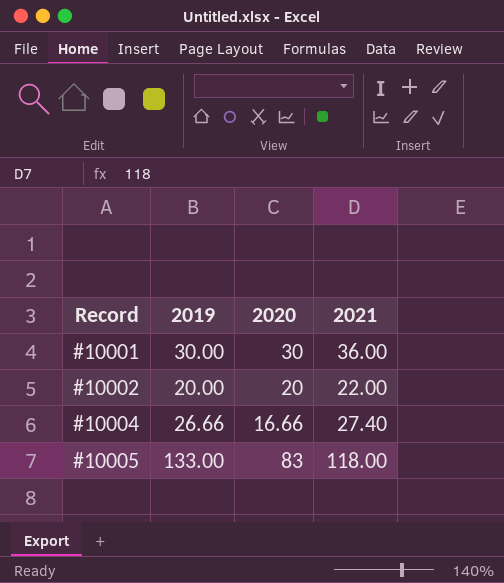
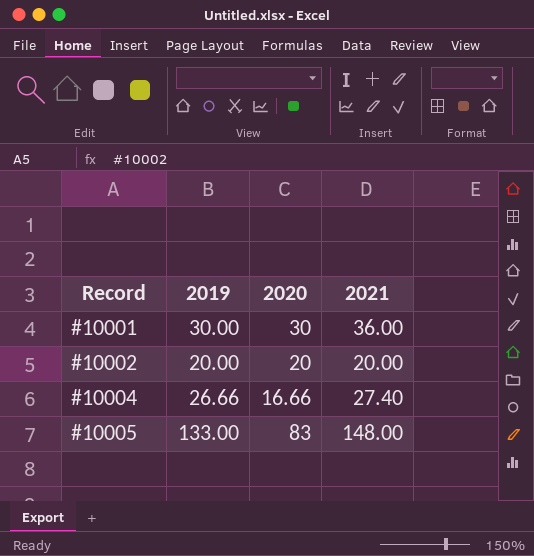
#10002 | 2021: 22.00 -> 20.00
#10005 | 2021: 118.00 -> 148.00

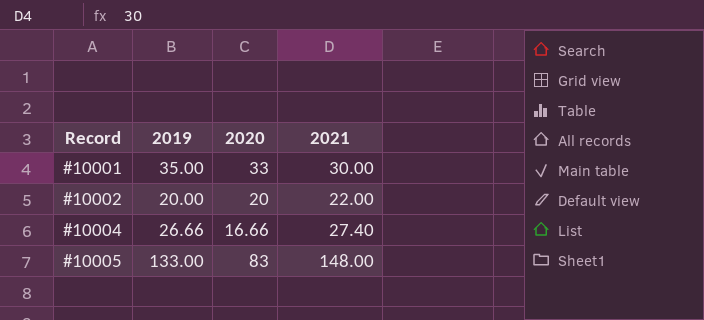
#10001 | 2019: 30.00 -> 35.00
#10001 | 2020: 30 -> 33
#10001 | 2021: 36.00 -> 30.00
#10002 | 2021: 20.00 -> 22.00

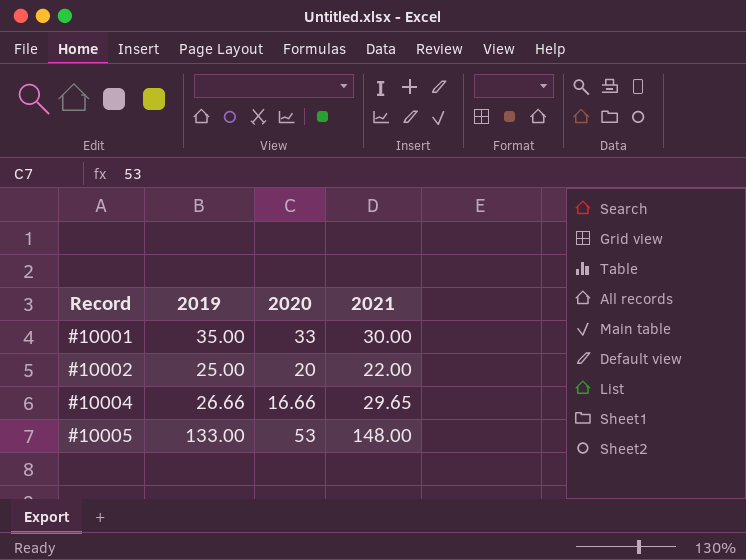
#10002 | 2019: 20.00 -> 25.00
#10004 | 2021: 27.40 -> 29.65
#10005 | 2020: 83 -> 53

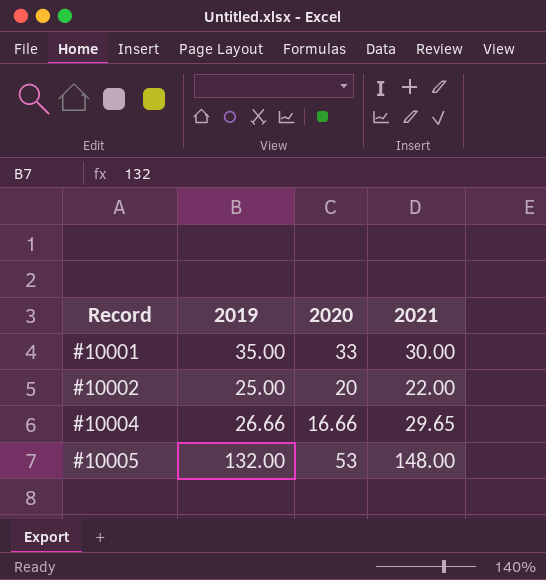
#10005 | 2019: 133.00 -> 132.00

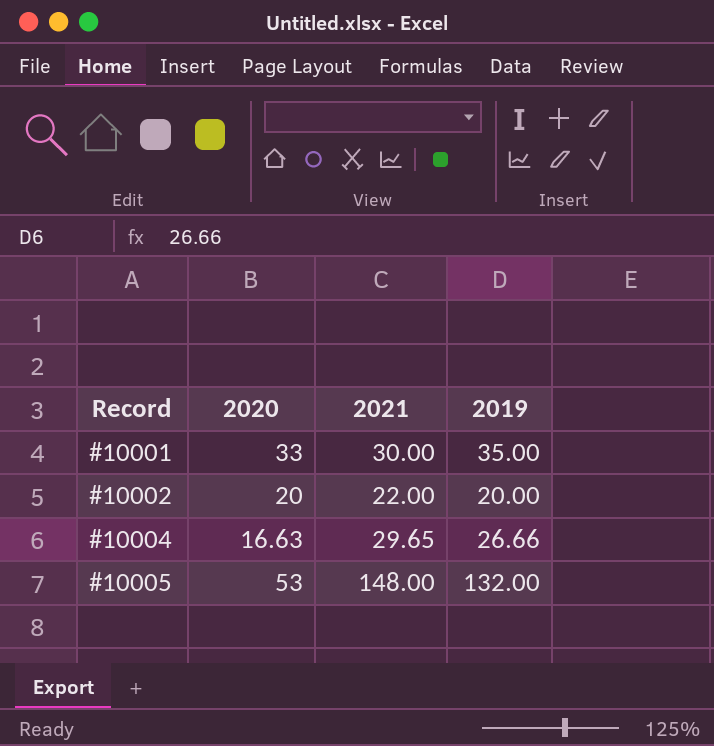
column 2019 | position: 2 -> 4
#10002 | 2019: 25.00 -> 20.00
#10004 | 2020: 16.66 -> 16.63

